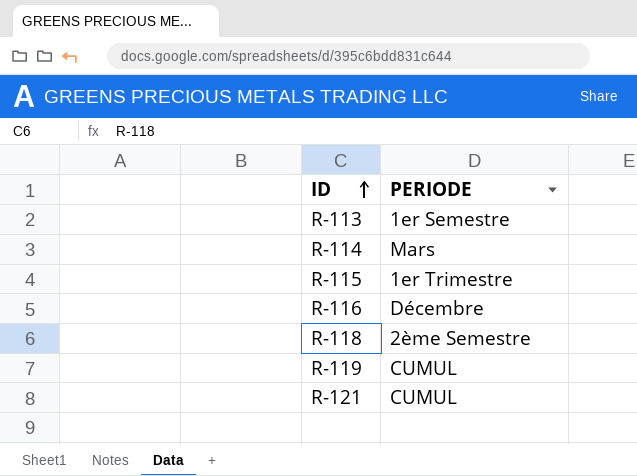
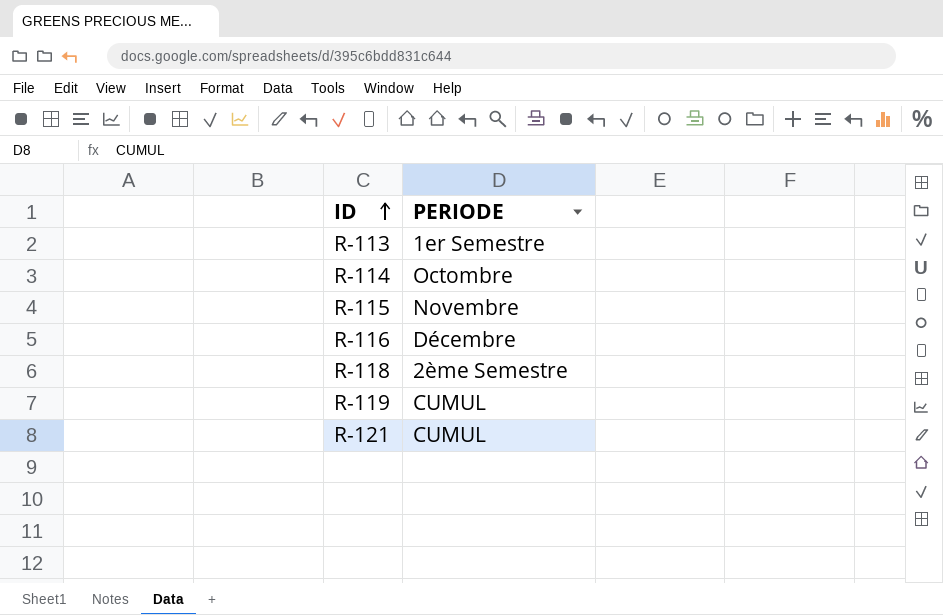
R-114 | PERIODE: Mars -> Octombre
R-115 | PERIODE: 1er Trimestre -> Novembre

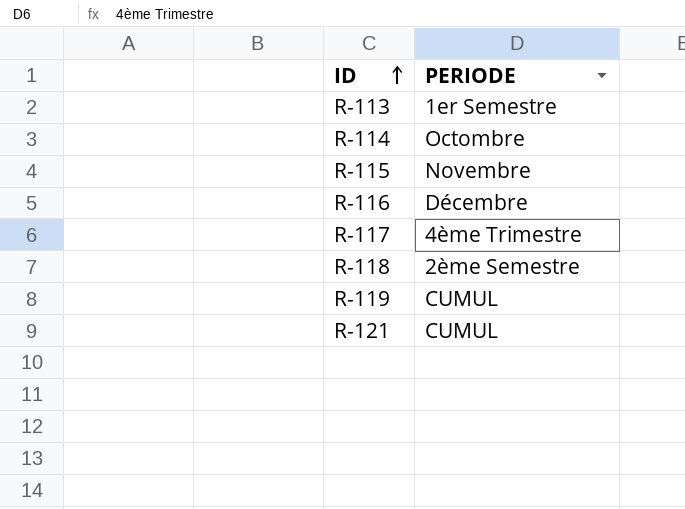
row R-117: none -> 4ème Trimestre

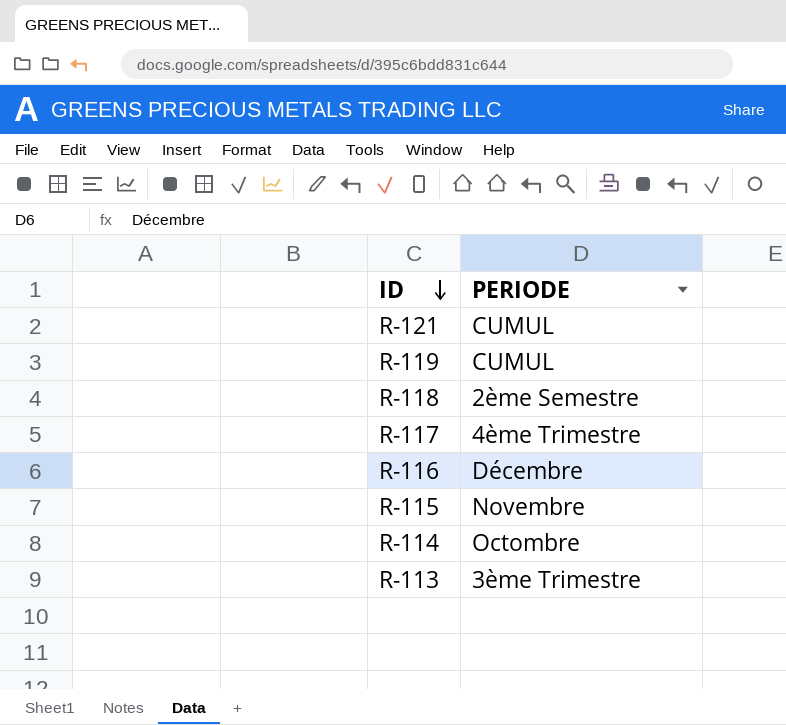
row order: ID ascending -> ID descending
R-113 | PERIODE: 1er Semestre -> 3ème Trimestre

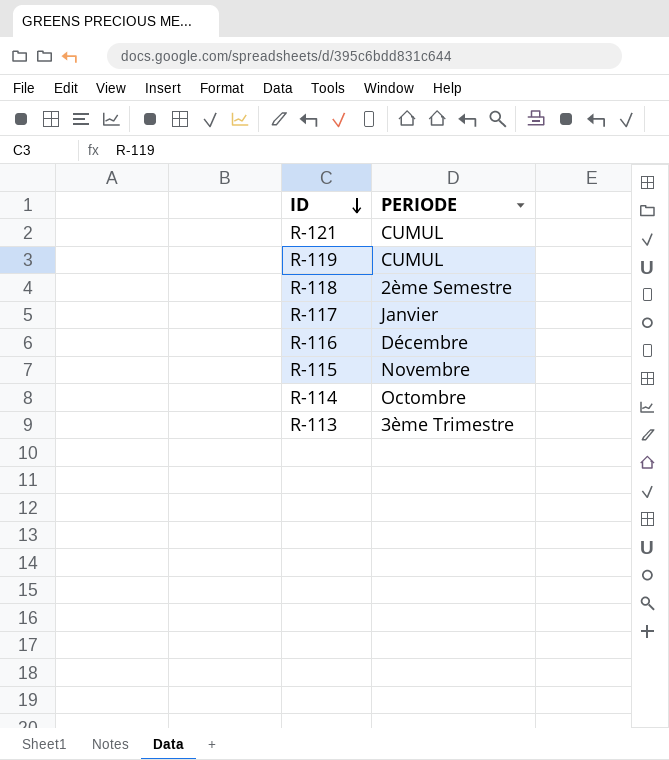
R-117 | PERIODE: 4ème Trimestre -> Janvier

